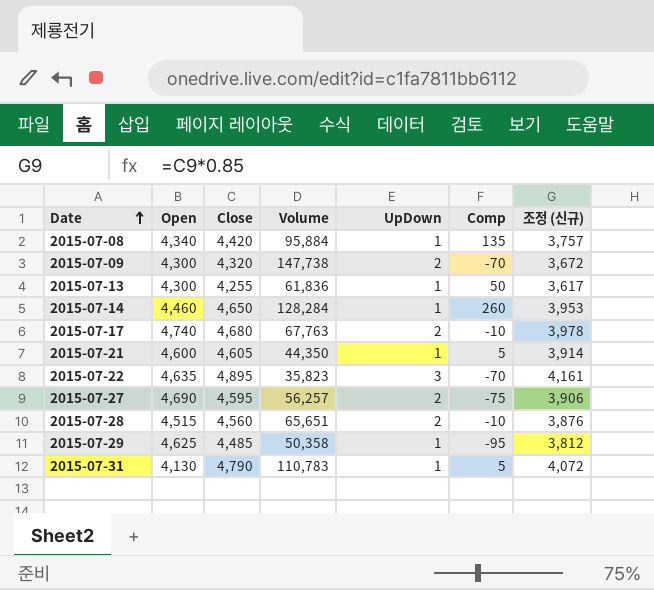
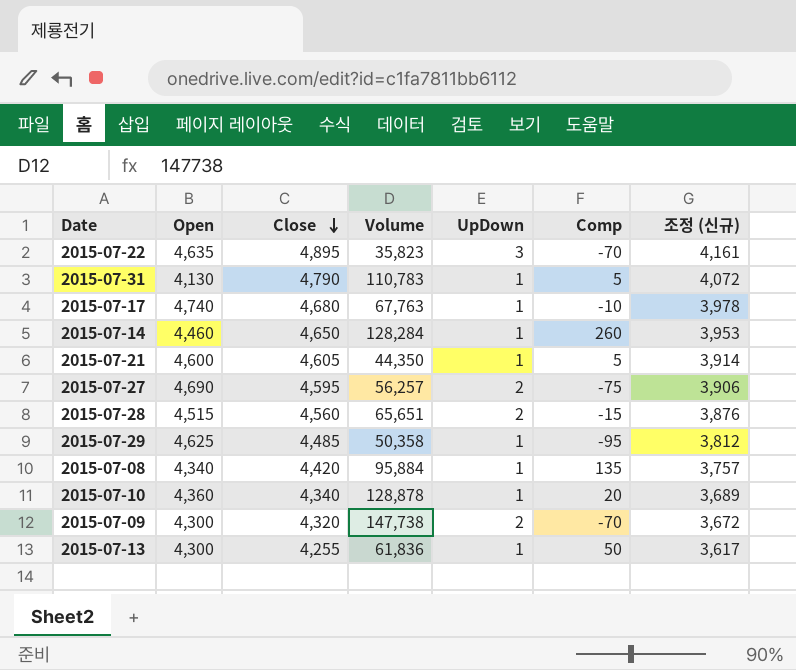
row order: Date ascending -> Close descending
2015-07-17 | UpDown: 2 -> 1
2015-07-28 | Comp: -10 -> -15
row 2015-07-10: none -> 4,360 | 4,340 | 128,878 | 1 | 20 | 3,689

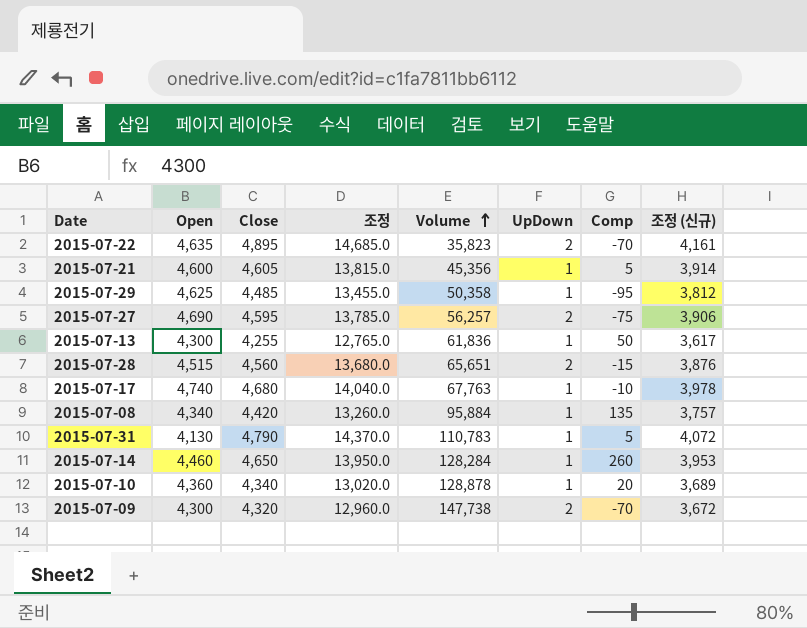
row order: Close descending -> Volume ascending
column 조정 | formula: none -> [Close] * 3
2015-07-22 | UpDown: 3 -> 2
2015-07-21 | Volume: 44,350 -> 45,356

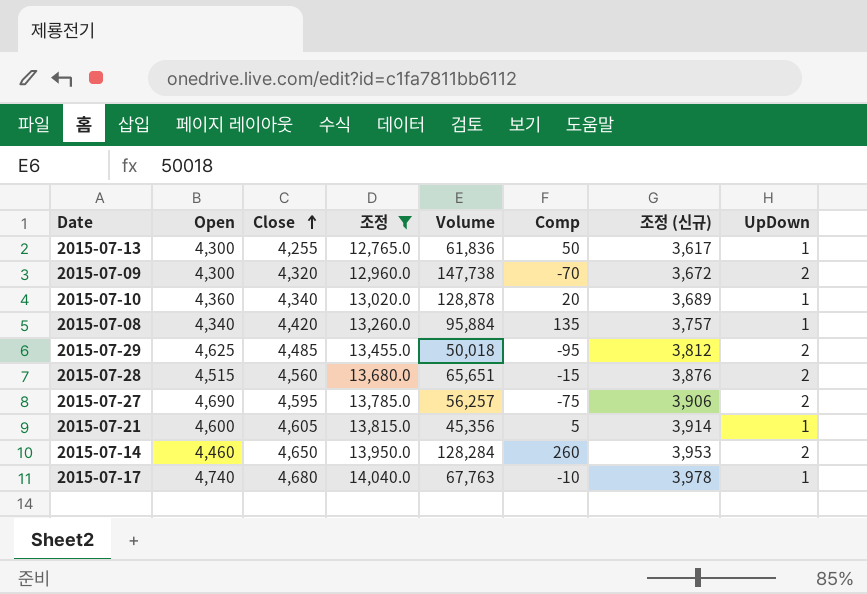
filter: none -> 조정 <= 14,040.0
row order: Volume ascending -> Close ascending
column UpDown | position: 6 -> 8
2015-07-29 | Volume: 50,358 -> 50,018
2015-07-29 | UpDown: 1 -> 2
2015-07-14 | UpDown: 1 -> 2

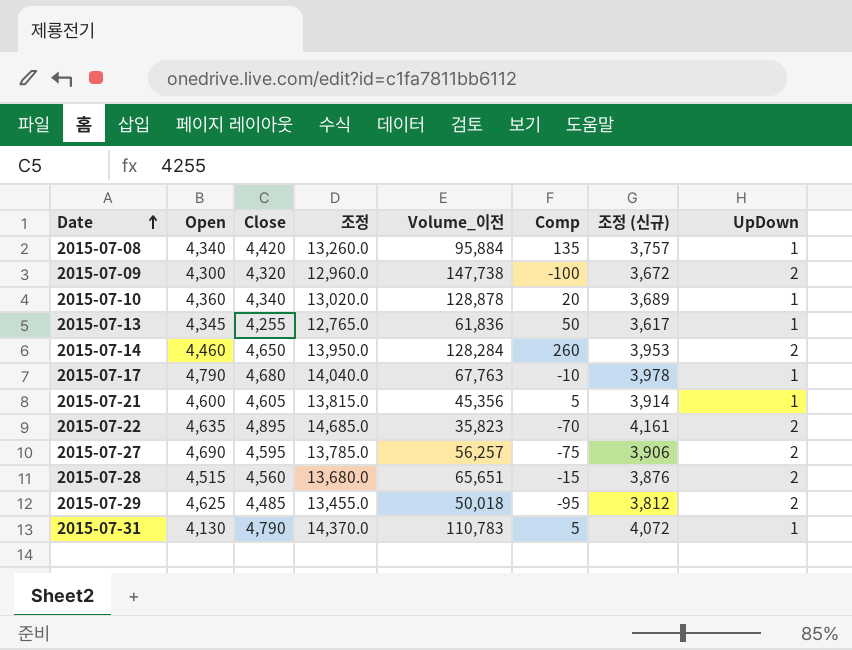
filter: 조정 <= 14,040.0 -> none
row order: Close ascending -> Date ascending
column name: Volume -> Volume_이전
2015-07-09 | Comp: -70 -> -100
2015-07-13 | Open: 4,300 -> 4,345
2015-07-17 | Open: 4,740 -> 4,790

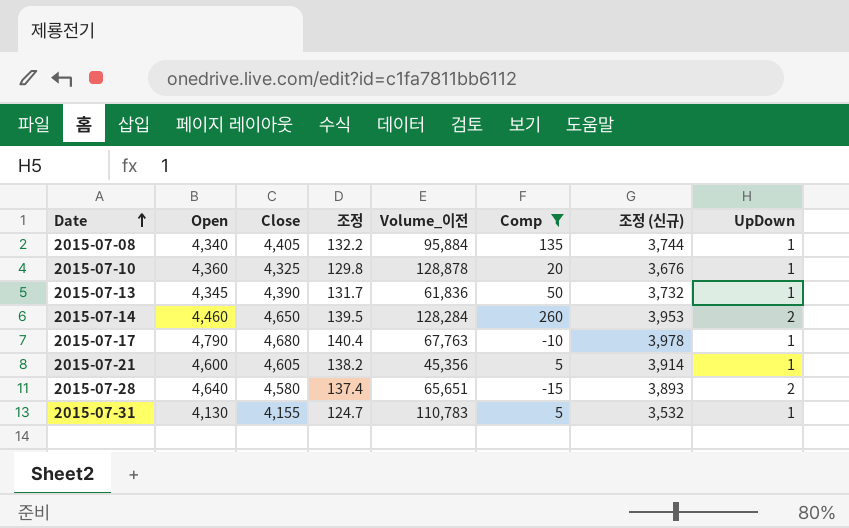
filter: none -> Comp >= -15
column 조정 | formula: [Close] * 3 -> [Close] * 0.03
2015-07-08 | Close: 4,420 -> 4,405
2015-07-08 | 조정 (신규): 3,757 -> 3,744
2015-07-10 | Close: 4,340 -> 4,325
2015-07-10 | 조정 (신규): 3,689 -> 3,676
2015-07-13 | Close: 4,255 -> 4,390
2015-07-13 | 조정 (신규): 3,617 -> 3,732
2015-07-28 | Open: 4,515 -> 4,640
2015-07-28 | Close: 4,560 -> 4,580
2015-07-28 | 조정 (신규): 3,876 -> 3,893
2015-07-31 | Close: 4,790 -> 4,155
2015-07-31 | 조정 (신규): 4,072 -> 3,532

